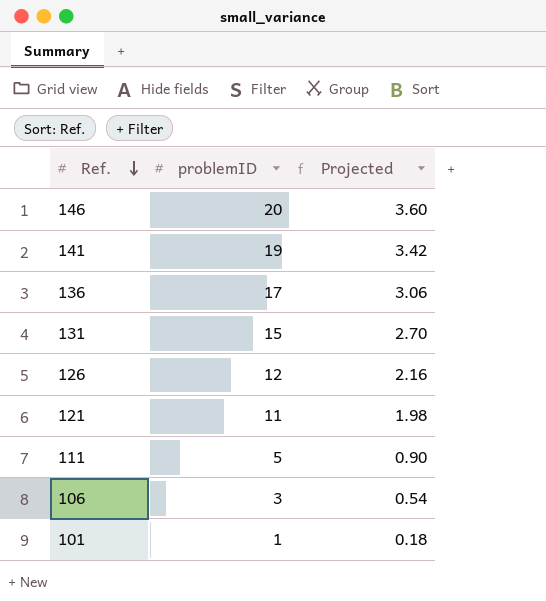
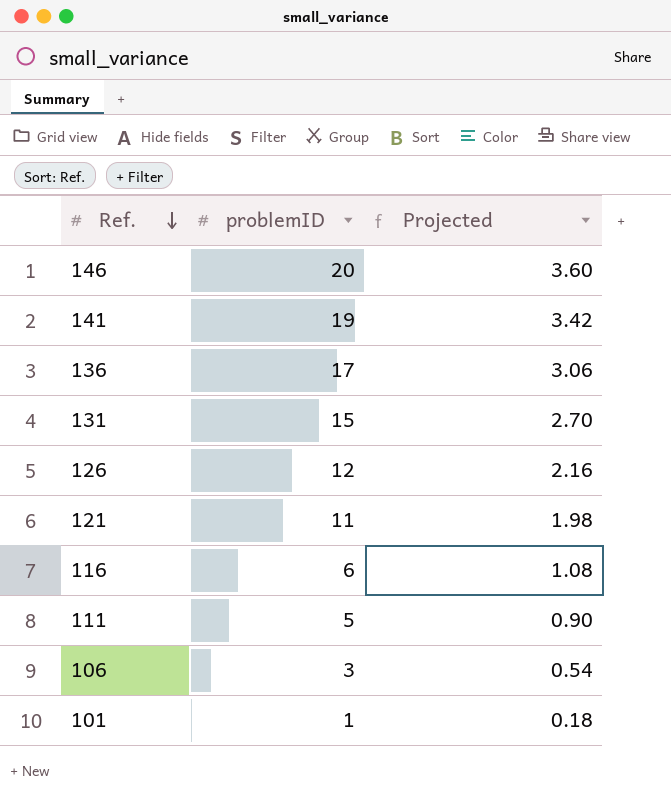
row 116: none -> 6 | 1.08

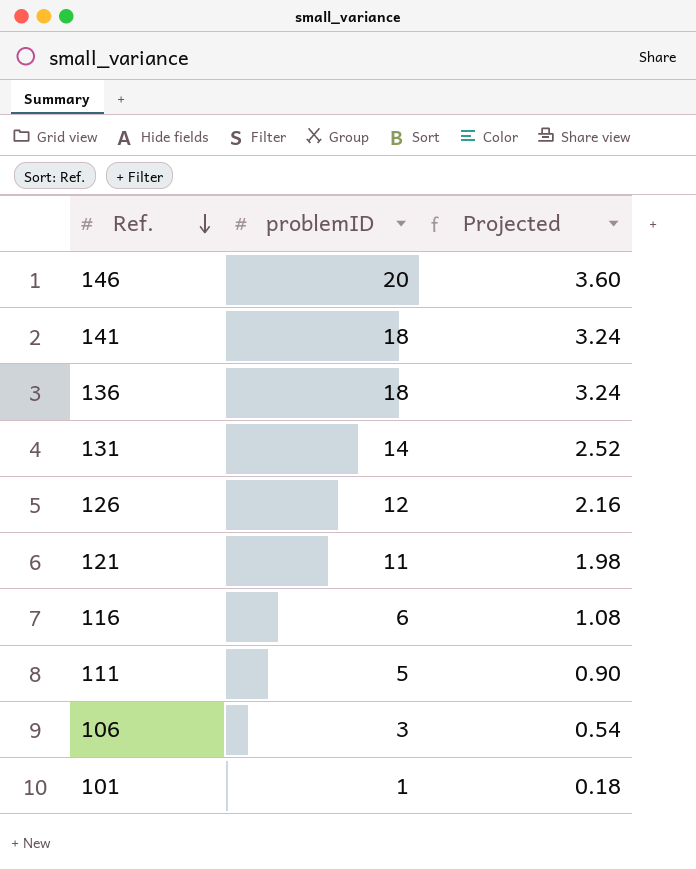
141 | problemID: 19 -> 18
141 | Projected: 3.42 -> 3.24
136 | problemID: 17 -> 18
136 | Projected: 3.06 -> 3.24
131 | problemID: 15 -> 14
131 | Projected: 2.70 -> 2.52

